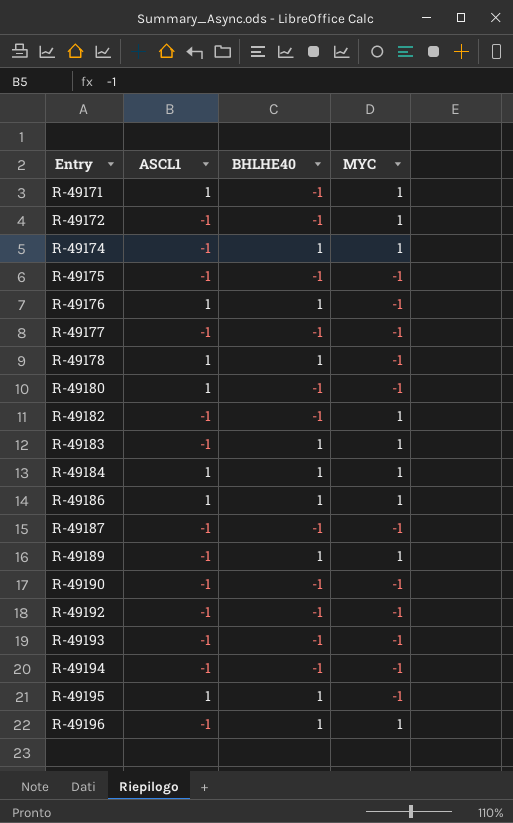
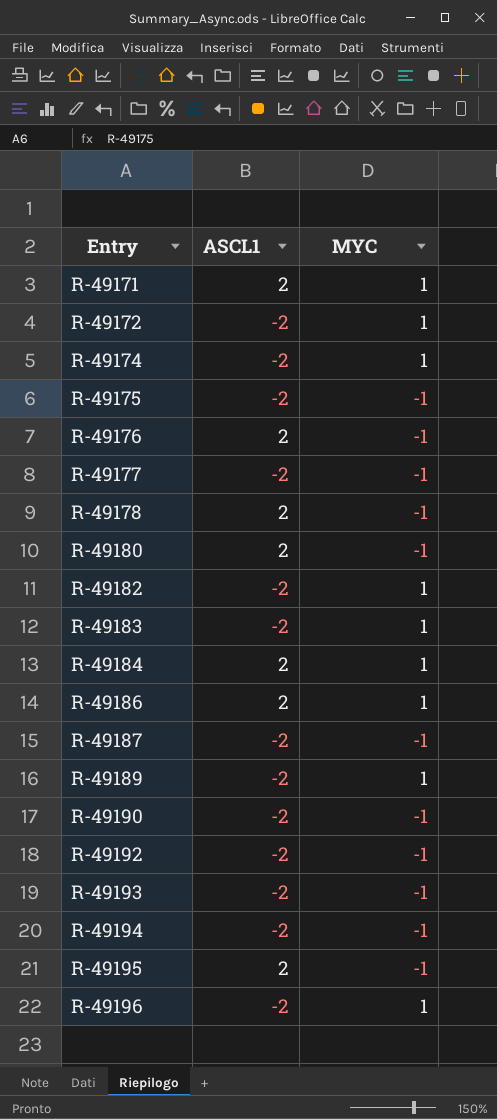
column BHLHE40 | position: 3 -> none
R-49171 | ASCL1: 1 -> 2
R-49172 | ASCL1: -1 -> -2
R-49174 | ASCL1: -1 -> -2
R-49175 | ASCL1: -1 -> -2
R-49176 | ASCL1: 1 -> 2
R-49177 | ASCL1: -1 -> -2
R-49178 | ASCL1: 1 -> 2
R-49180 | ASCL1: 1 -> 2
R-49182 | ASCL1: -1 -> -2
R-49183 | ASCL1: -1 -> -2
R-49184 | ASCL1: 1 -> 2
R-49186 | ASCL1: 1 -> 2
R-49187 | ASCL1: -1 -> -2
R-49189 | ASCL1: -1 -> -2
R-49190 | ASCL1: -1 -> -2
R-49192 | ASCL1: -1 -> -2
R-49193 | ASCL1: -1 -> -2
R-49194 | ASCL1: -1 -> -2
R-49195 | ASCL1: 1 -> 2
R-49196 | ASCL1: -1 -> -2

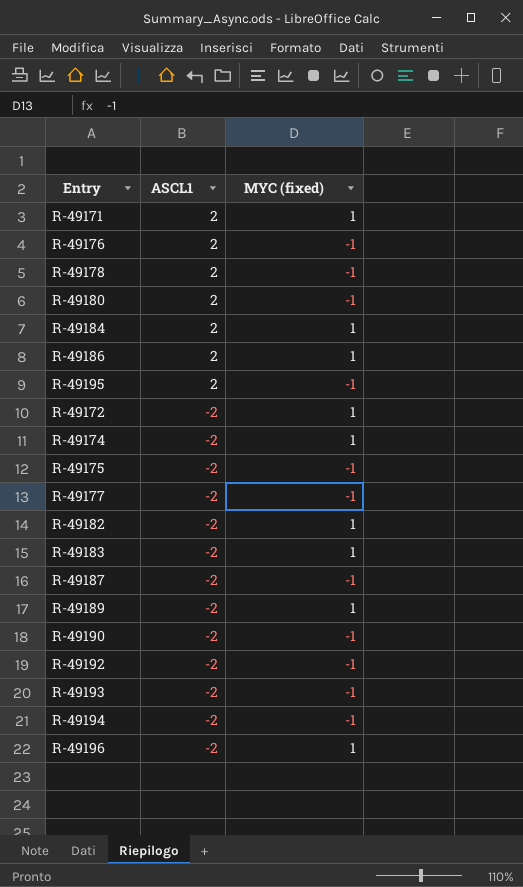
row order: Entry ascending -> ASCL1 descending
column name: MYC -> MYC (fixed)

